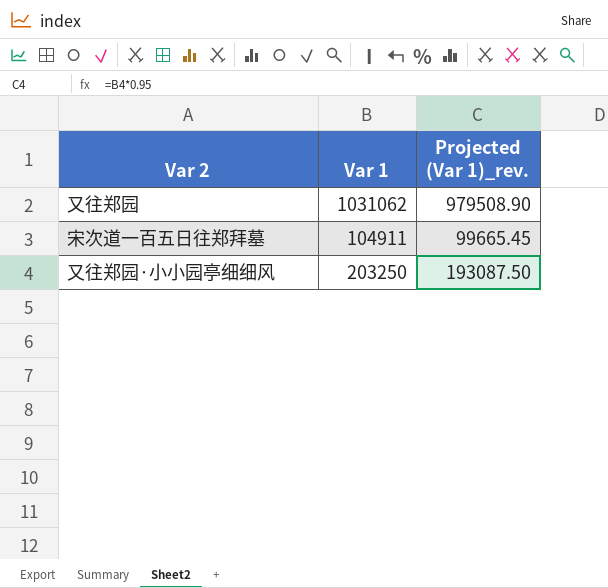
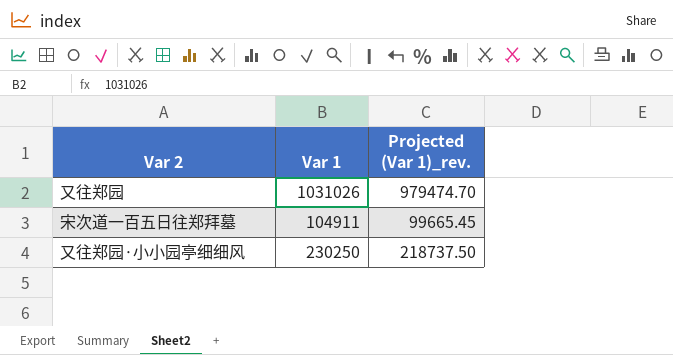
又往郑园 | Var 1: 1031062 -> 1031026
又往郑园 | Projected (Var 1)_rev.: 979508.90 -> 979474.70
又往郑园·小小园亭细细风 | Var 1: 203250 -> 230250
又往郑园·小小园亭细细风 | Projected (Var 1)_rev.: 193087.50 -> 218737.50

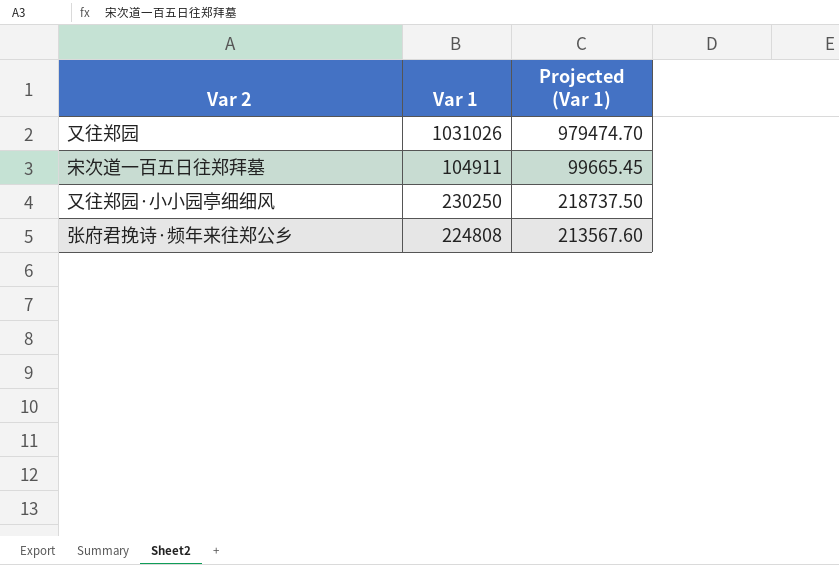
column name: Projected (Var 1)_rev. -> Projected (Var 1)
row 张府君挽诗·频年来往郑公乡: none -> 224808 | 213567.60

